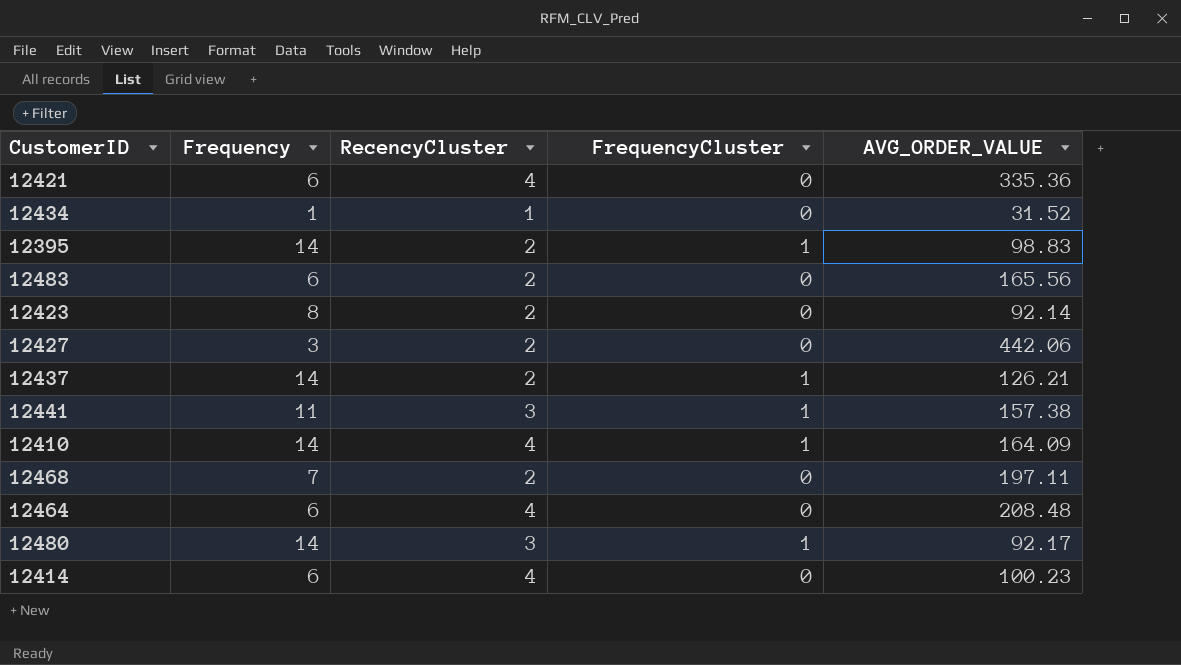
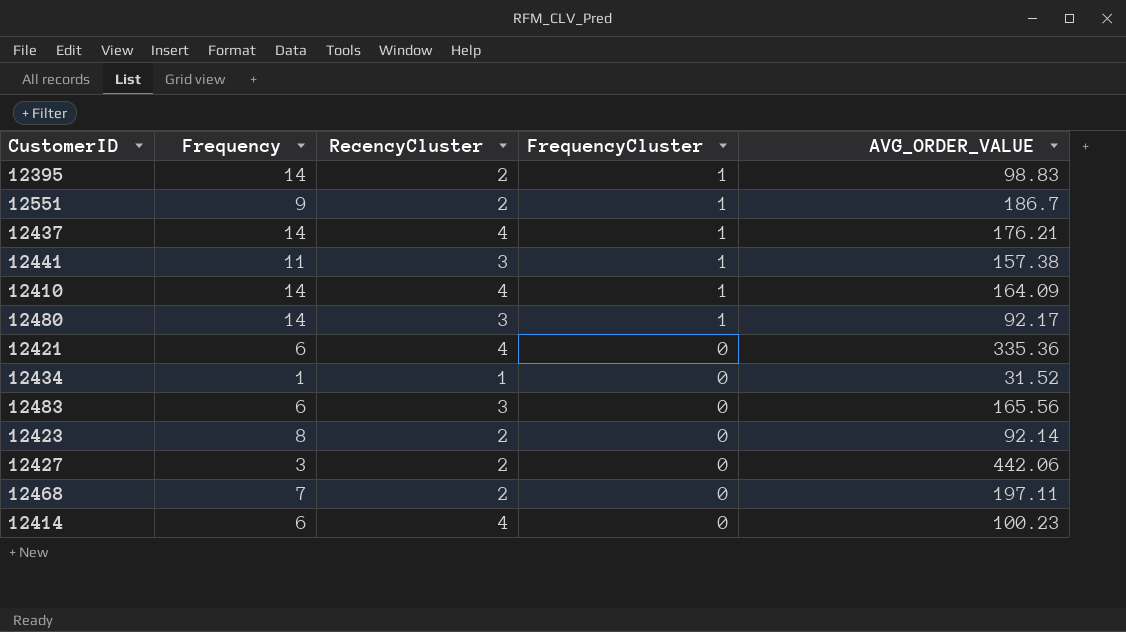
row order: none -> FrequencyCluster descending
row 12464: 6 | 4 | 0 | 208.48 -> none
row 12551: none -> 9 | 2 | 1 | 186.7
12437 | RecencyCluster: 2 -> 4
12437 | AVG_ORDER_VALUE: 126.21 -> 176.21
12483 | RecencyCluster: 2 -> 3

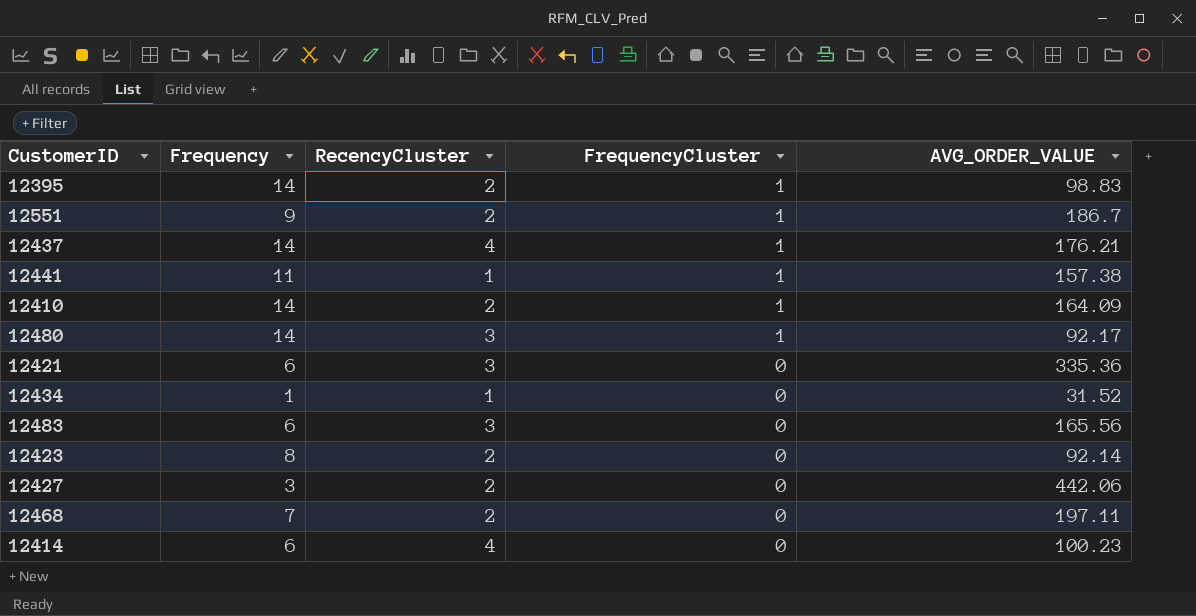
12441 | RecencyCluster: 3 -> 1
12410 | RecencyCluster: 4 -> 2
12421 | RecencyCluster: 4 -> 3

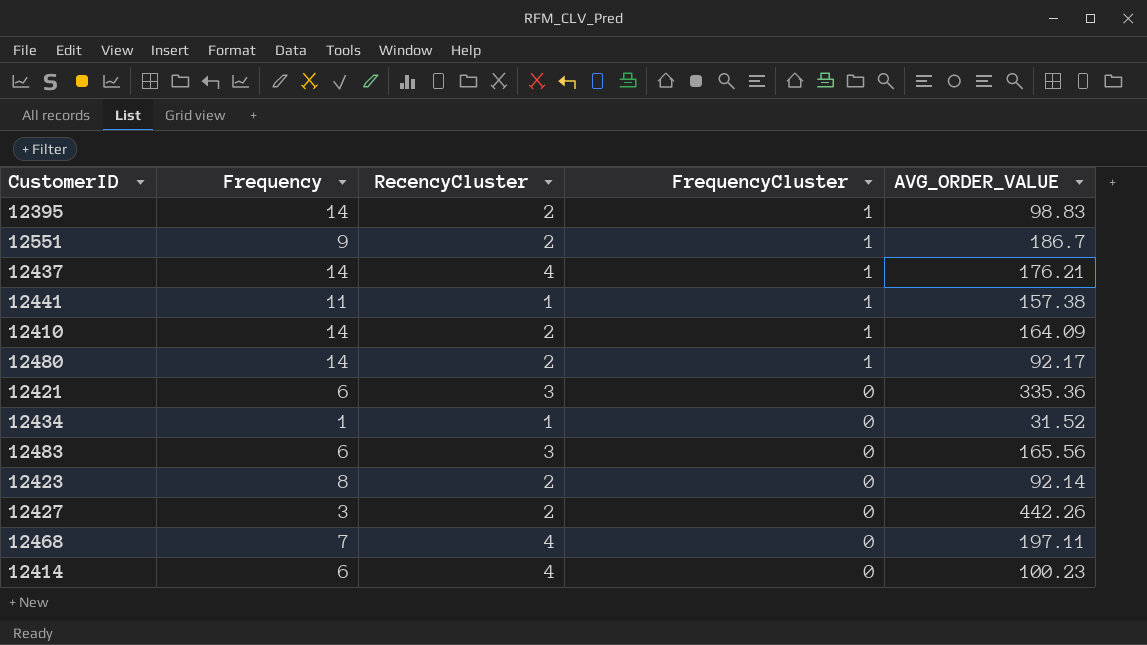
12480 | RecencyCluster: 3 -> 2
12427 | AVG_ORDER_VALUE: 442.06 -> 442.26
12468 | RecencyCluster: 2 -> 4

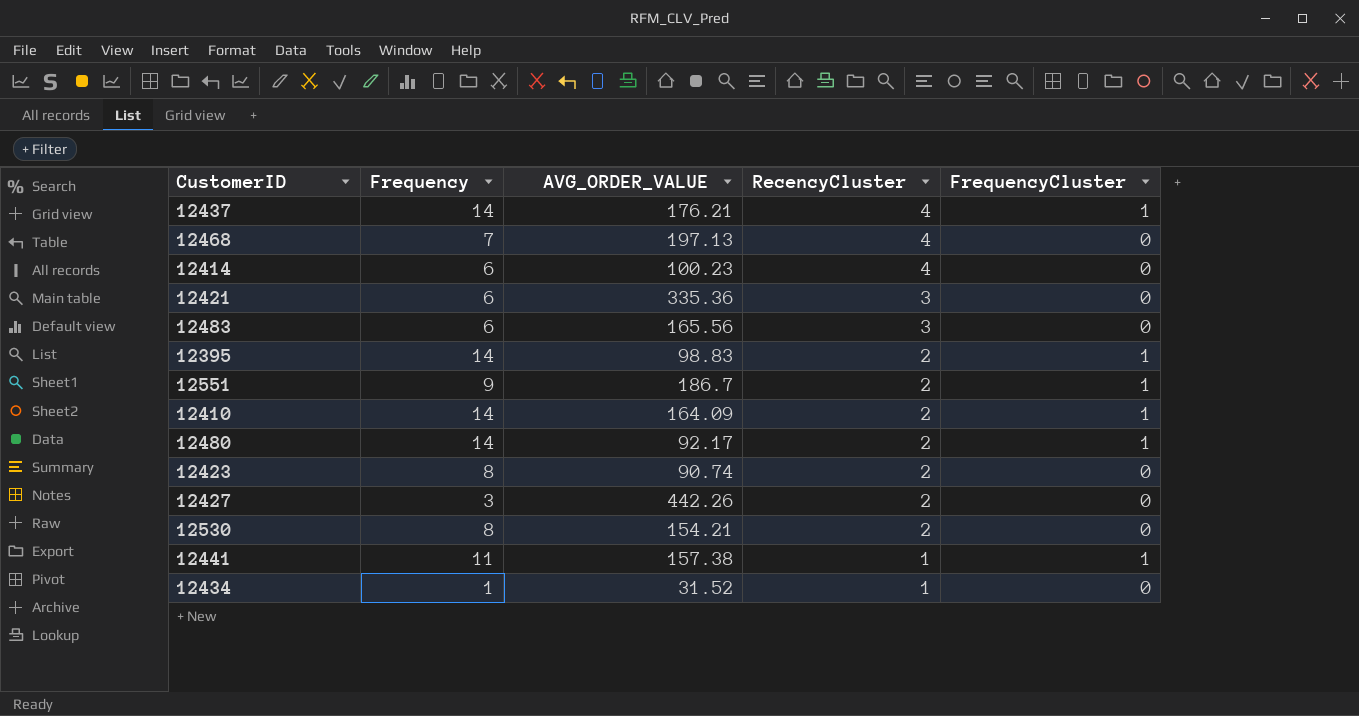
row order: FrequencyCluster descending -> RecencyCluster descending
column AVG_ORDER_VALUE | position: 5 -> 3
12468 | AVG_ORDER_VALUE: 197.11 -> 197.13
12423 | AVG_ORDER_VALUE: 92.14 -> 90.74
row 12530: none -> 8 | 154.21 | 2 | 0

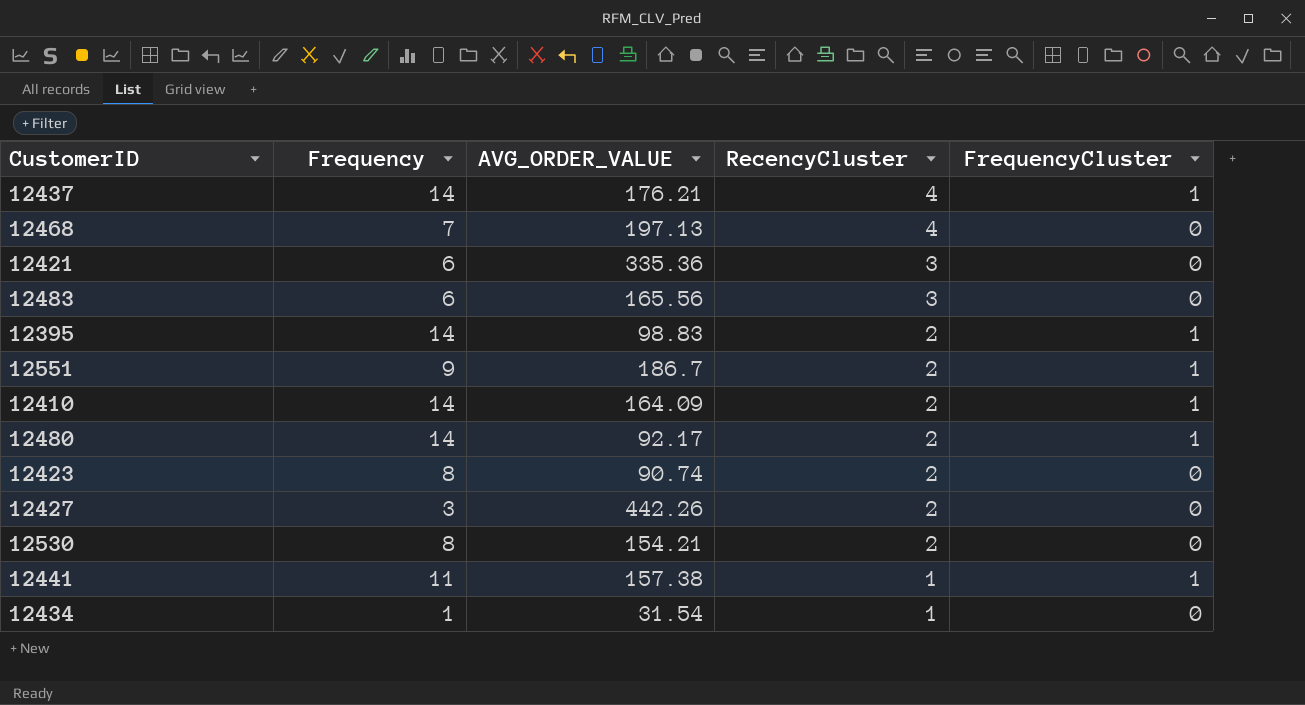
row 12414: 6 | 100.23 | 4 | 0 -> none
12434 | AVG_ORDER_VALUE: 31.52 -> 31.54

